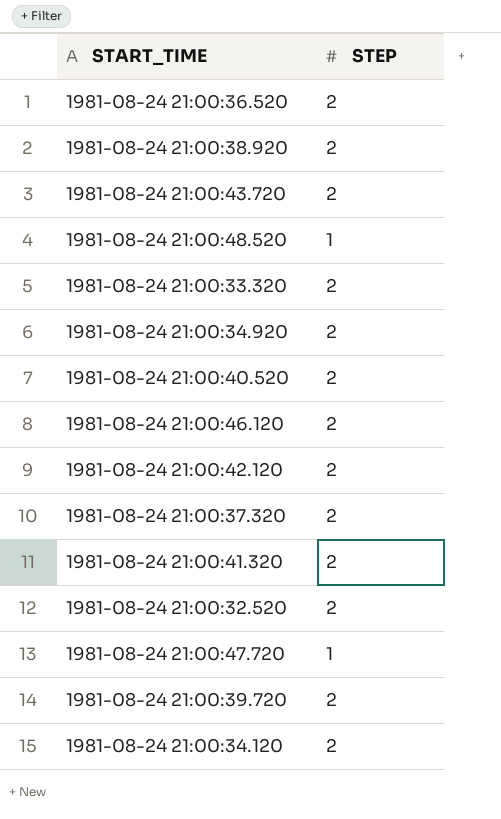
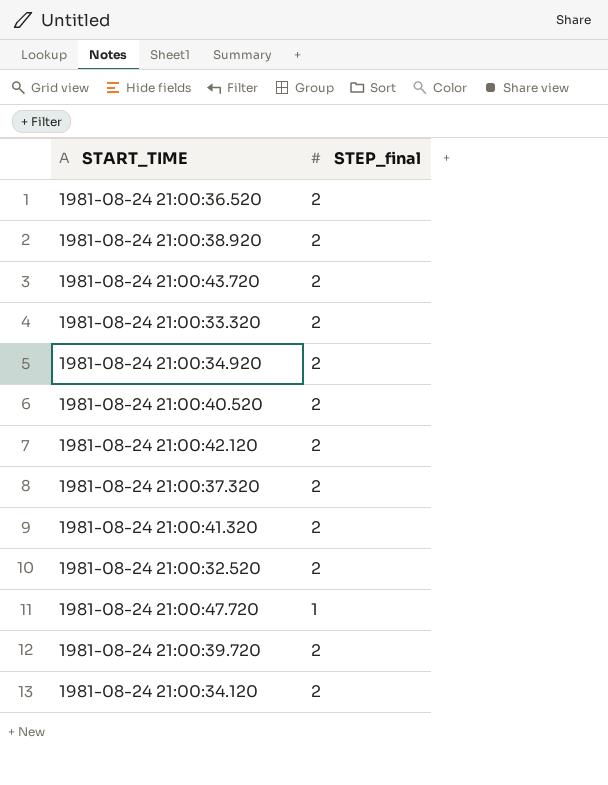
column name: STEP -> STEP_final
row 1981-08-24 21:00:48.520: 1 -> none
row 1981-08-24 21:00:46.120: 2 -> none

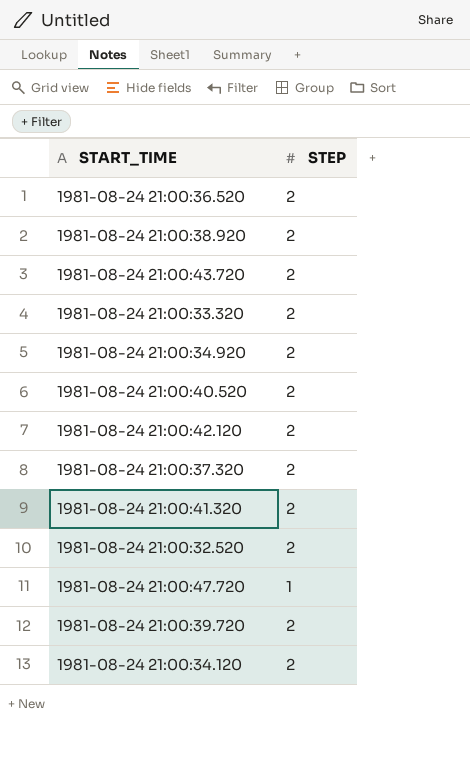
column name: STEP_final -> STEP

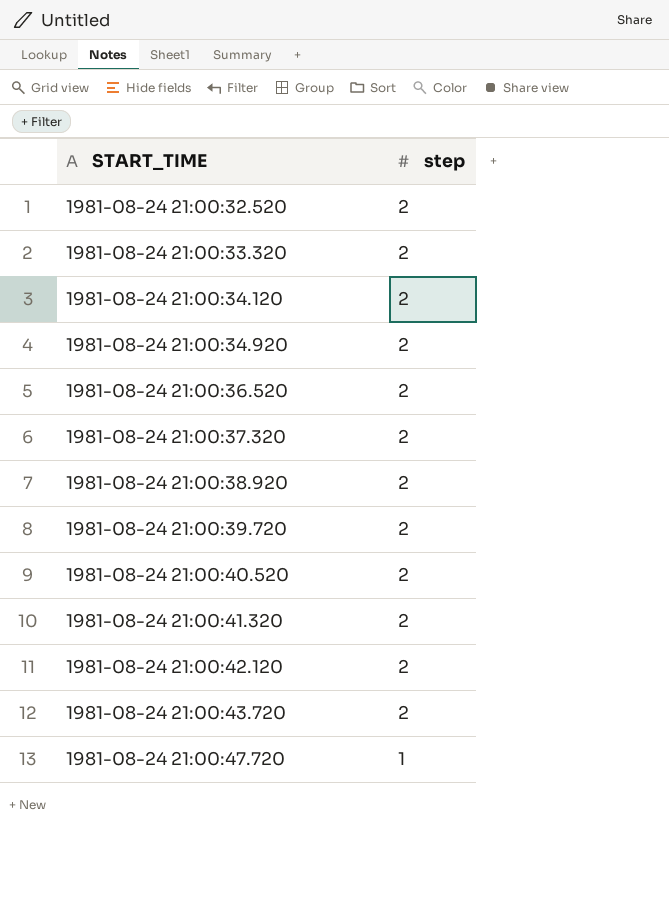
row order: none -> START_TIME ascending
column name: STEP -> step

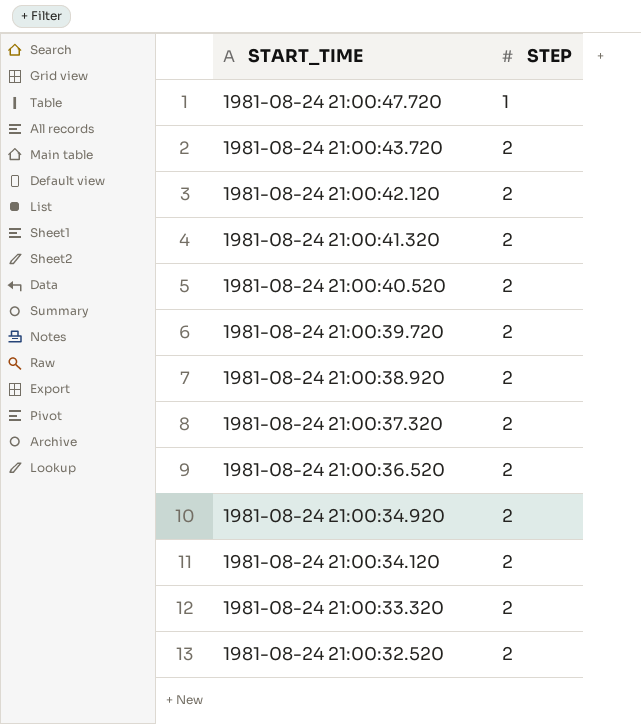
row order: START_TIME ascending -> START_TIME descending
column name: step -> STEP

